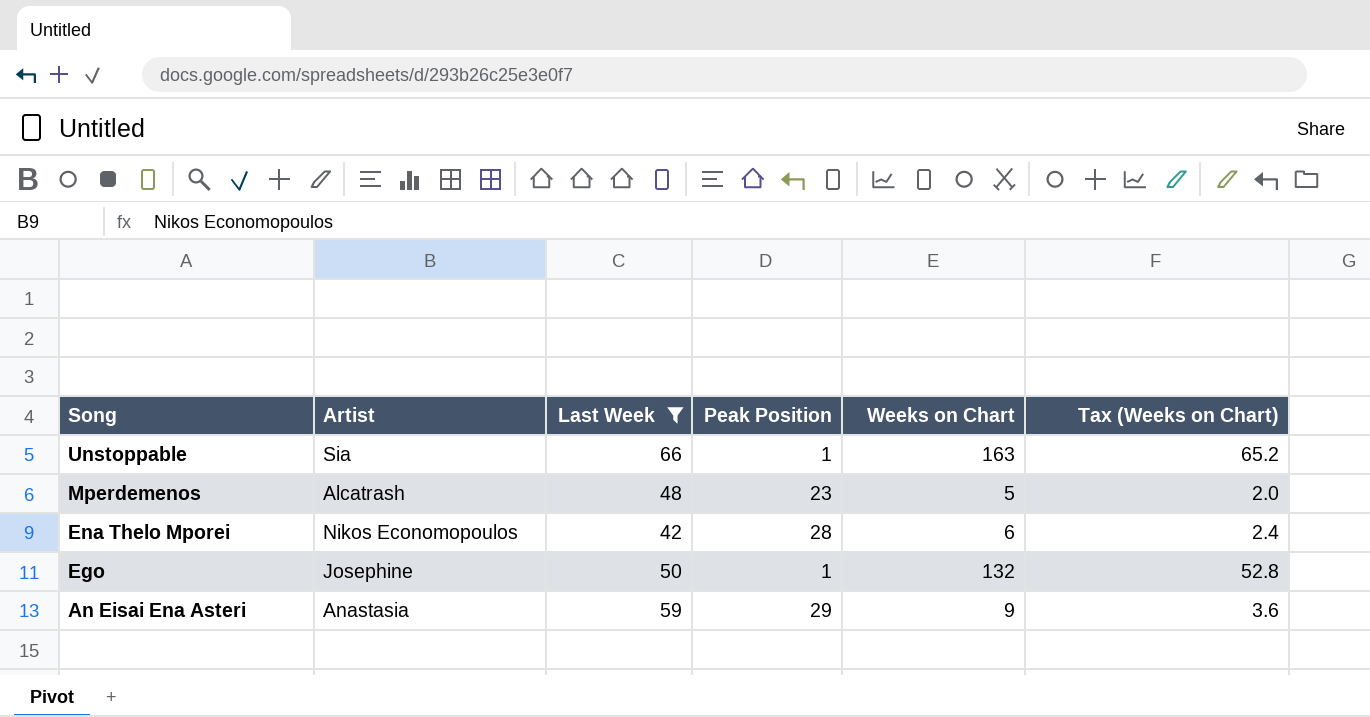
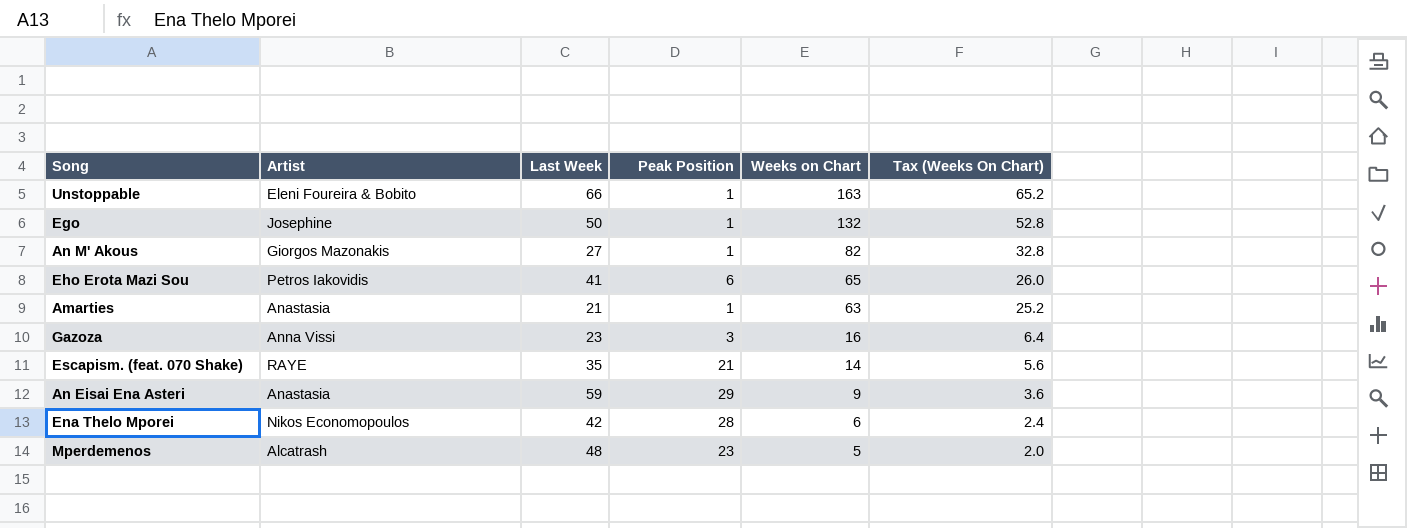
filter: Last Week >= 42 -> none
row order: Song descending -> Weeks on Chart descending
column name: Tax (Weeks on Chart) -> Tax (Weeks On Chart)
Unstoppable | Artist: Sia -> Eleni Foureira & Bobito

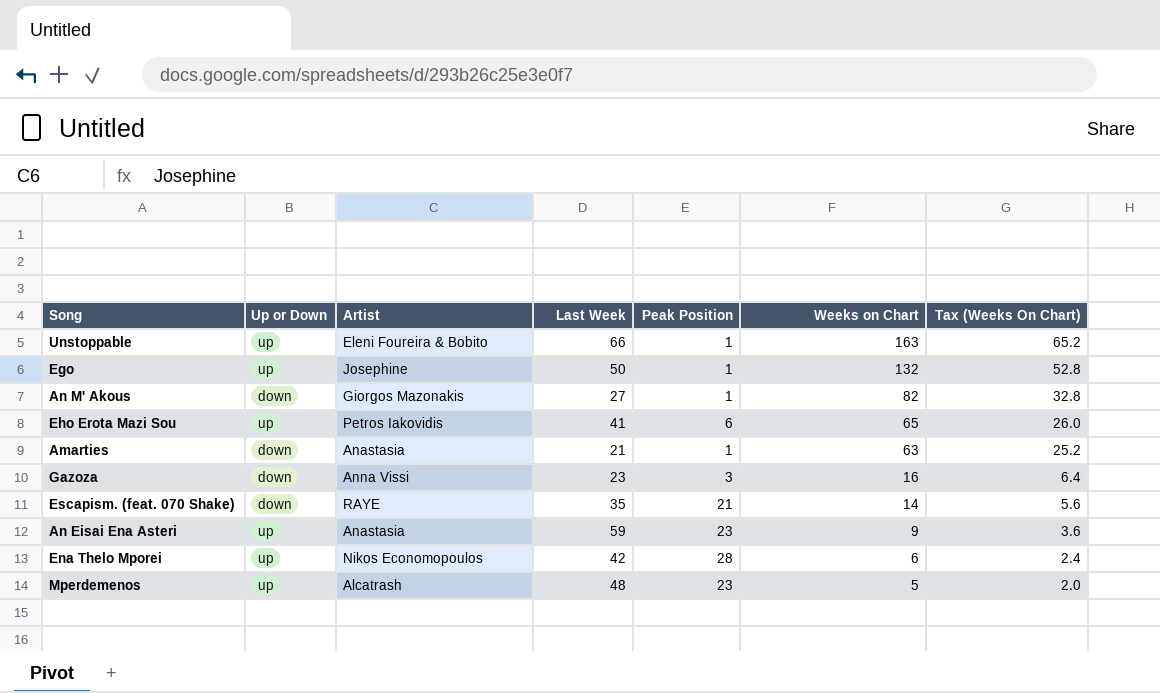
column Up or Down | position: none -> 2
An Eisai Ena Asteri | Peak Position: 29 -> 23

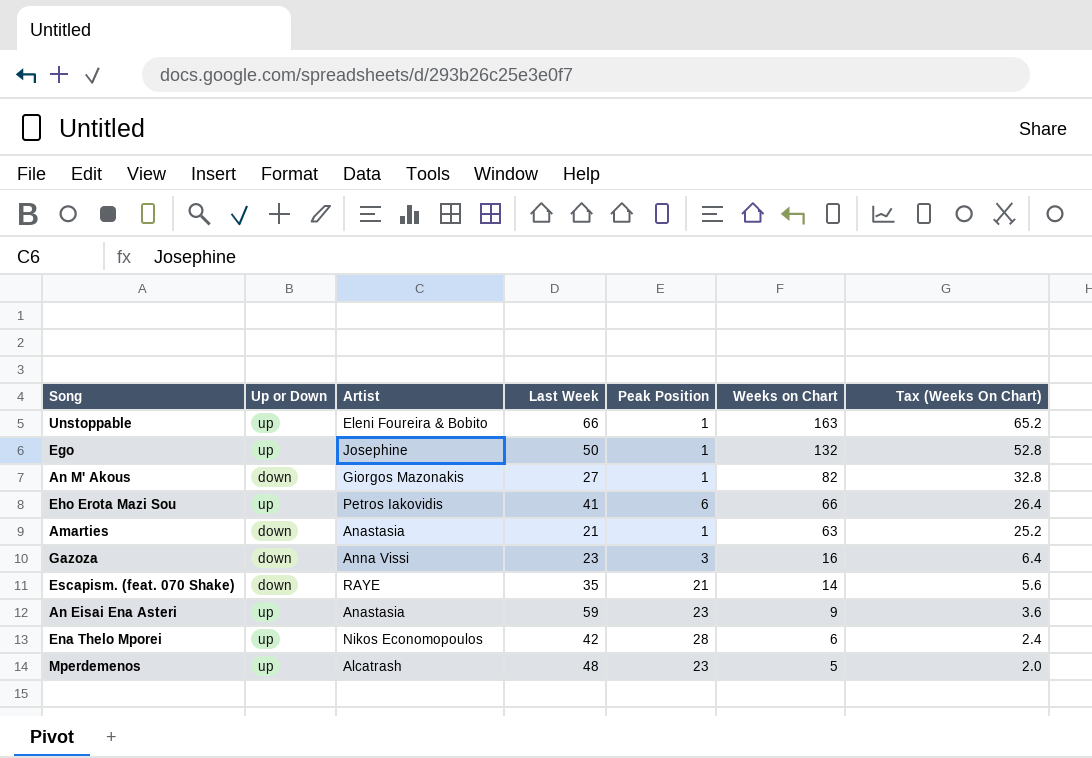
Eho Erota Mazi Sou | Weeks on Chart: 65 -> 66
Eho Erota Mazi Sou | Tax (Weeks On Chart): 26.0 -> 26.4

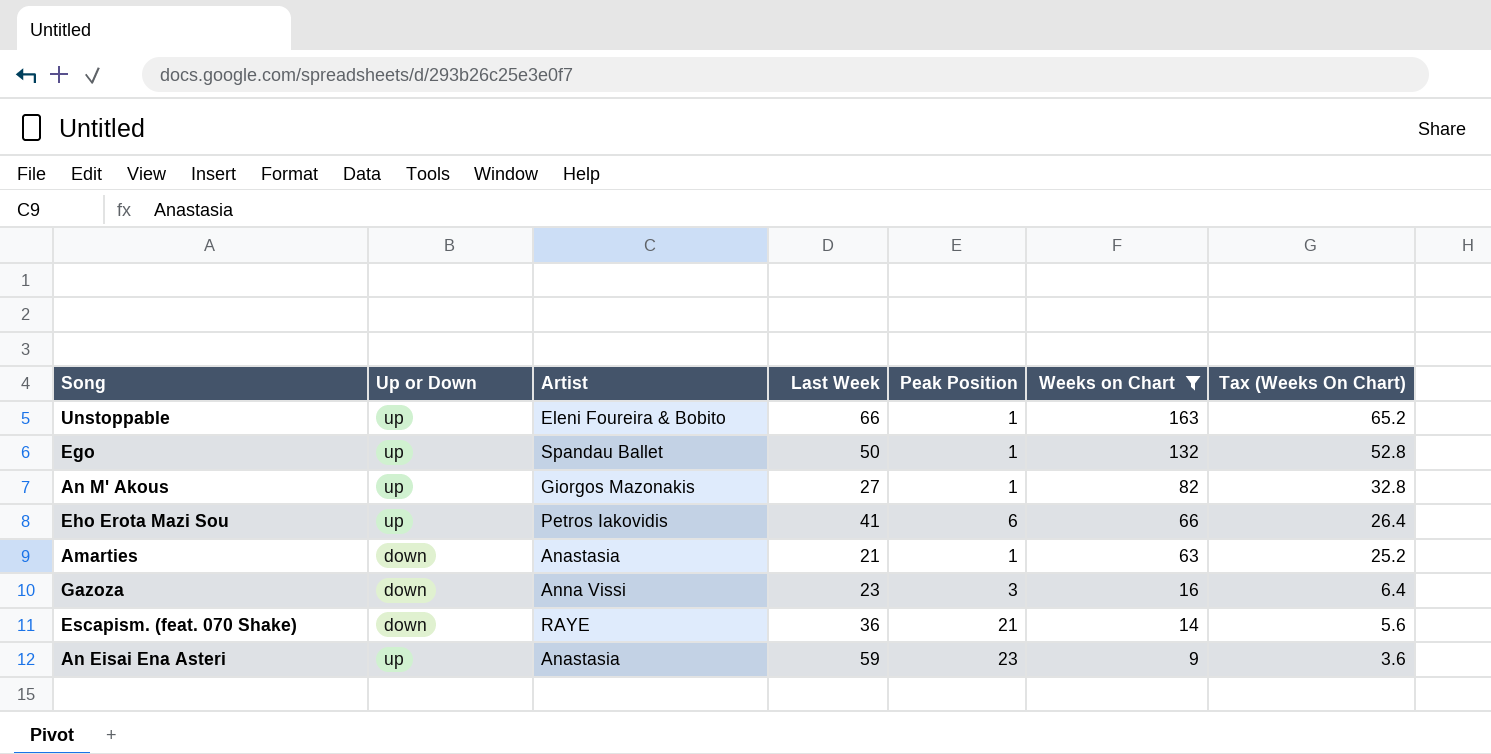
filter: none -> Weeks on Chart >= 9
Ego | Artist: Josephine -> Spandau Ballet
An M' Akous | Up or Down: down -> up
Escapism. (feat. 070 Shake) | Last Week: 35 -> 36

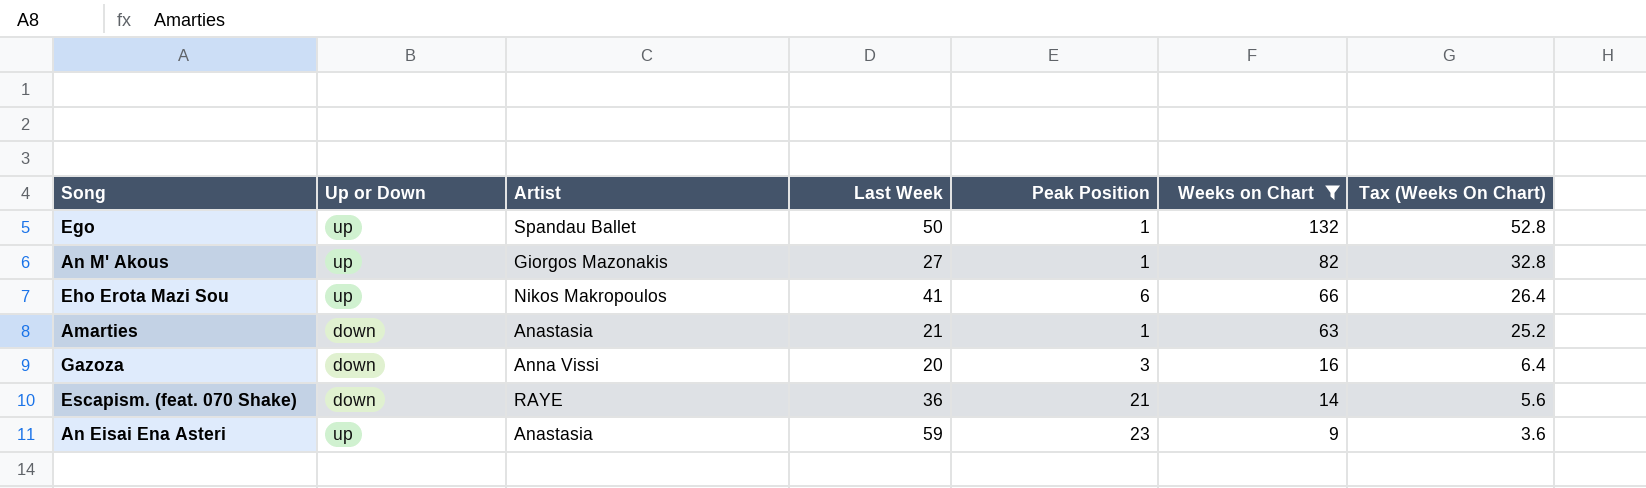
row Unstoppable: up | Eleni Foureira & Bobito | 66 | 1 | 163 | 65.2 -> none
Eho Erota Mazi Sou | Artist: Petros Iakovidis -> Nikos Makropoulos
Gazoza | Last Week: 23 -> 20

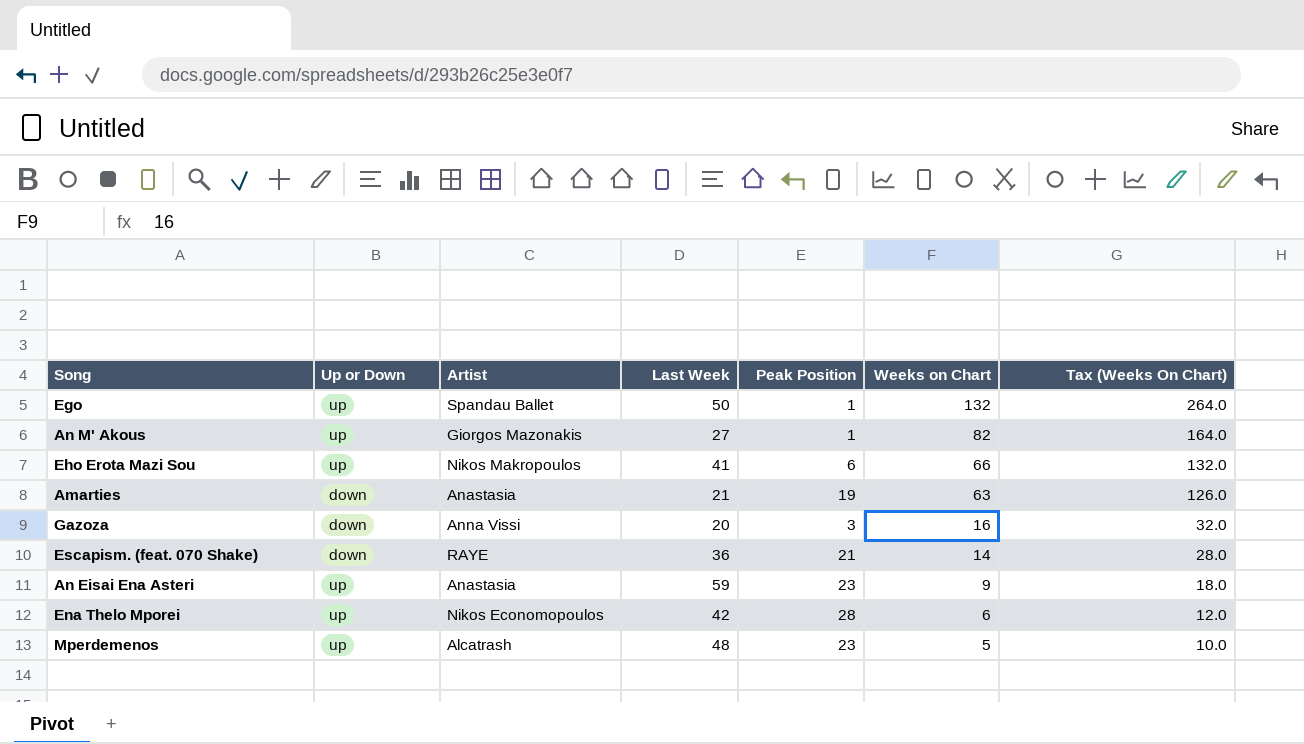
filter: Weeks on Chart >= 9 -> none
column Tax (Weeks On Chart) | formula: [Weeks on Chart] * 0.4 -> [Weeks on Chart] * 2
Amarties | Peak Position: 1 -> 19

